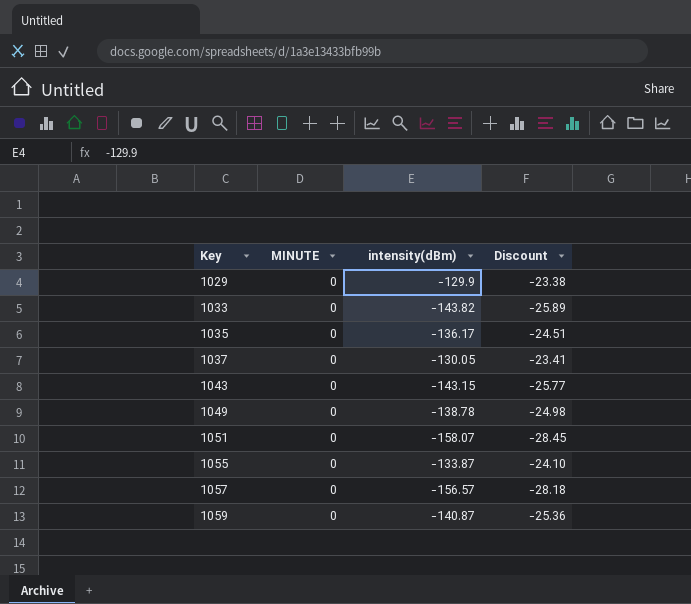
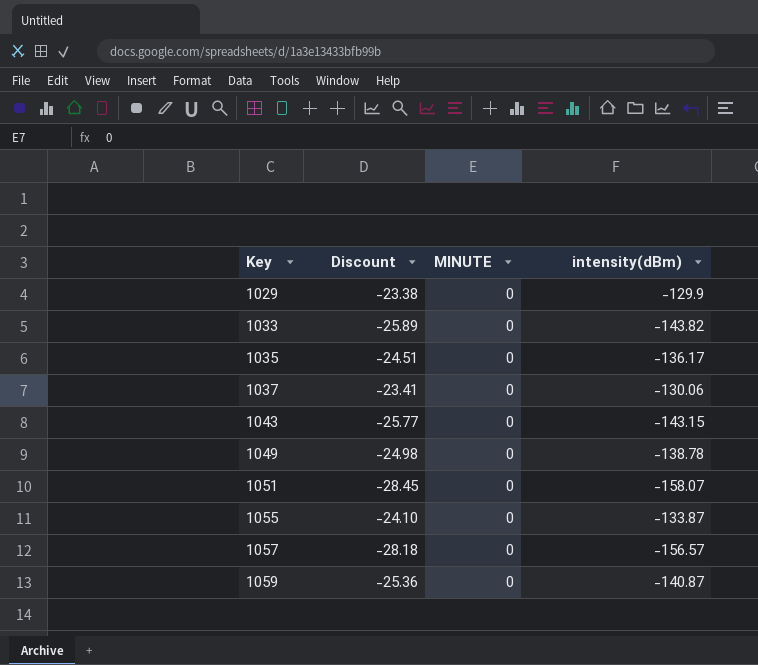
column Discount | position: 4 -> 2
1037 | intensity(dBm): -130.05 -> -130.06

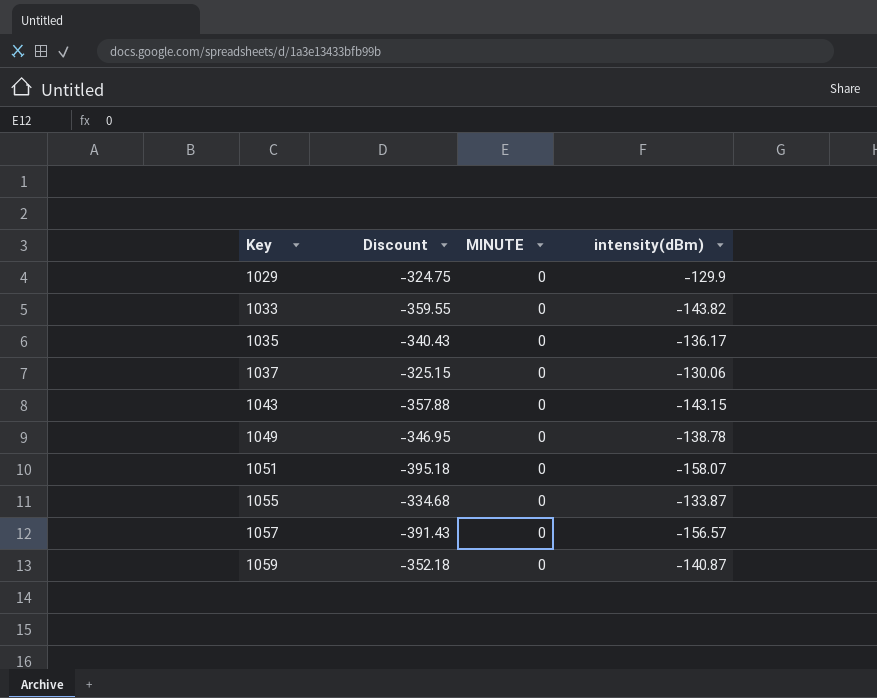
column Discount | formula: [intensity(dBm)] * 0.18 -> [intensity(dBm)] * 2.5

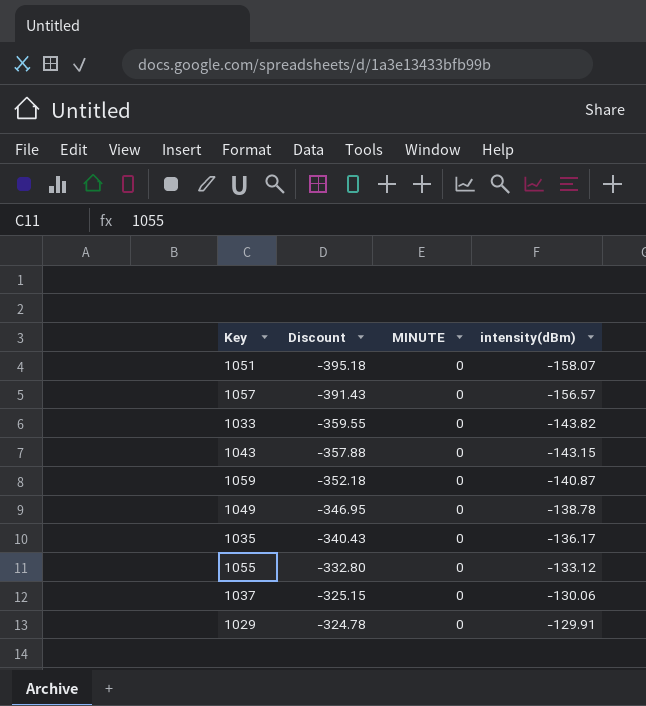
row order: Key ascending -> Discount ascending
1055 | Discount: -334.68 -> -332.80
1055 | intensity(dBm): -133.87 -> -133.12
1029 | Discount: -324.75 -> -324.78
1029 | intensity(dBm): -129.9 -> -129.91

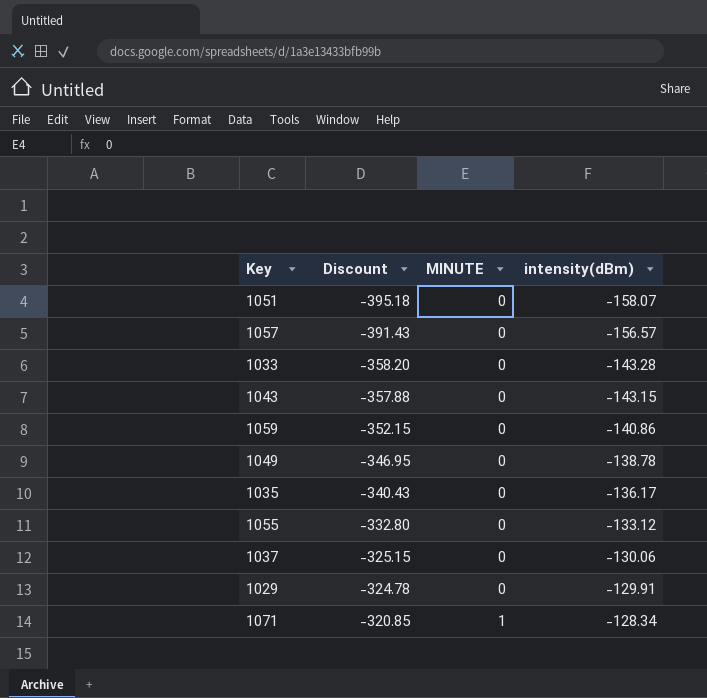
1033 | Discount: -359.55 -> -358.20
1033 | intensity(dBm): -143.82 -> -143.28
1059 | Discount: -352.18 -> -352.15
1059 | intensity(dBm): -140.87 -> -140.86
row 1071: none -> -320.85 | 1 | -128.34

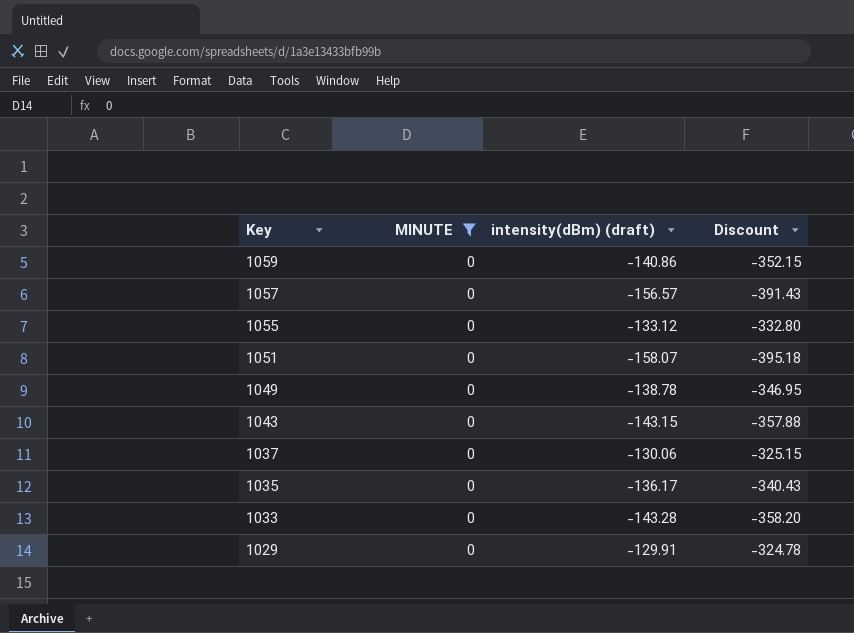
filter: none -> MINUTE = 0
row order: Discount ascending -> Key descending
column name: intensity(dBm) -> intensity(dBm) (draft)
column Discount | position: 2 -> 4

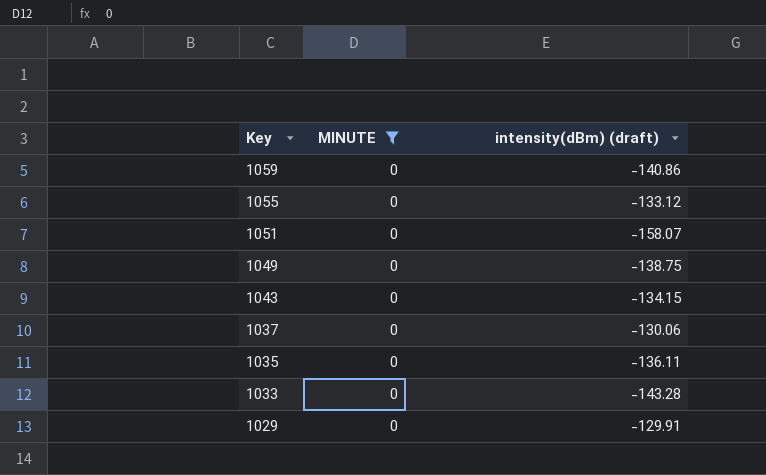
column Discount | formula: [intensity(dBm) (draft)] * 2.5 -> none
row 1057: 0 | -156.57 | -391.43 -> none
1049 | intensity(dBm) (draft): -138.78 -> -138.75
1043 | intensity(dBm) (draft): -143.15 -> -134.15
1035 | intensity(dBm) (draft): -136.17 -> -136.11

